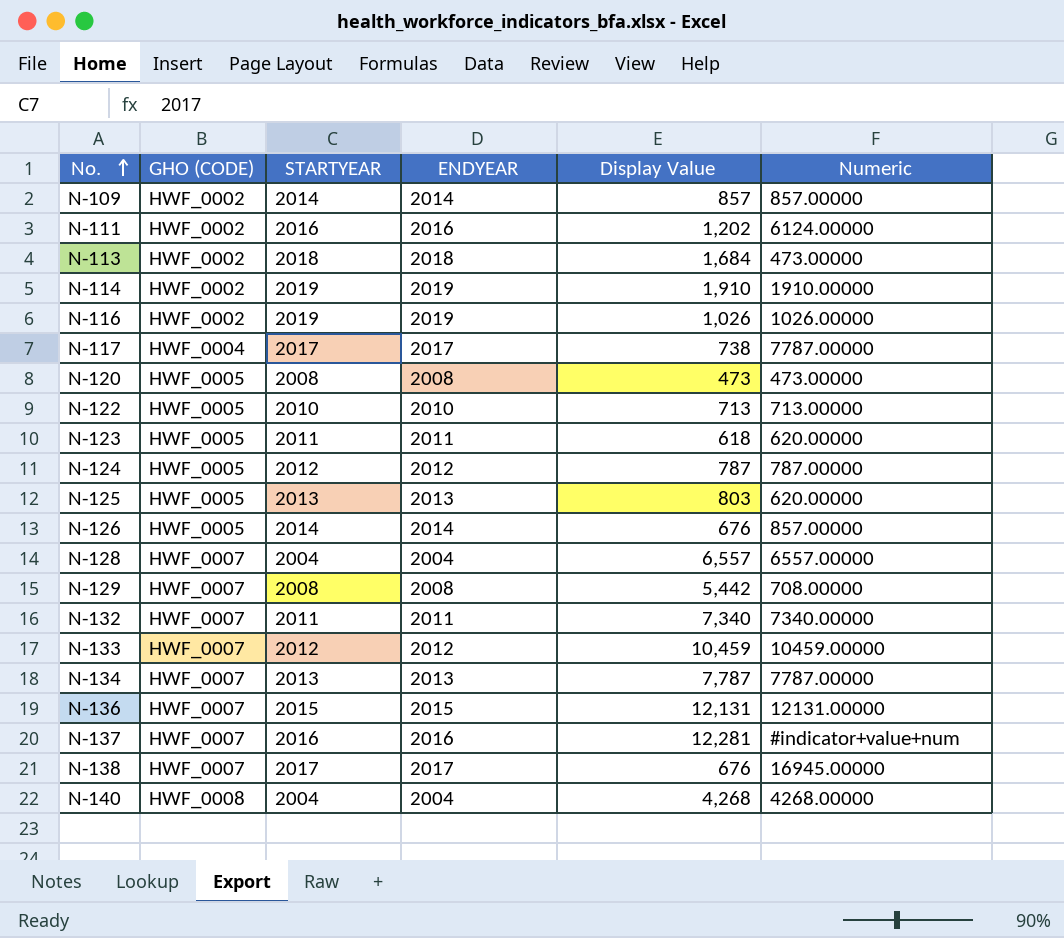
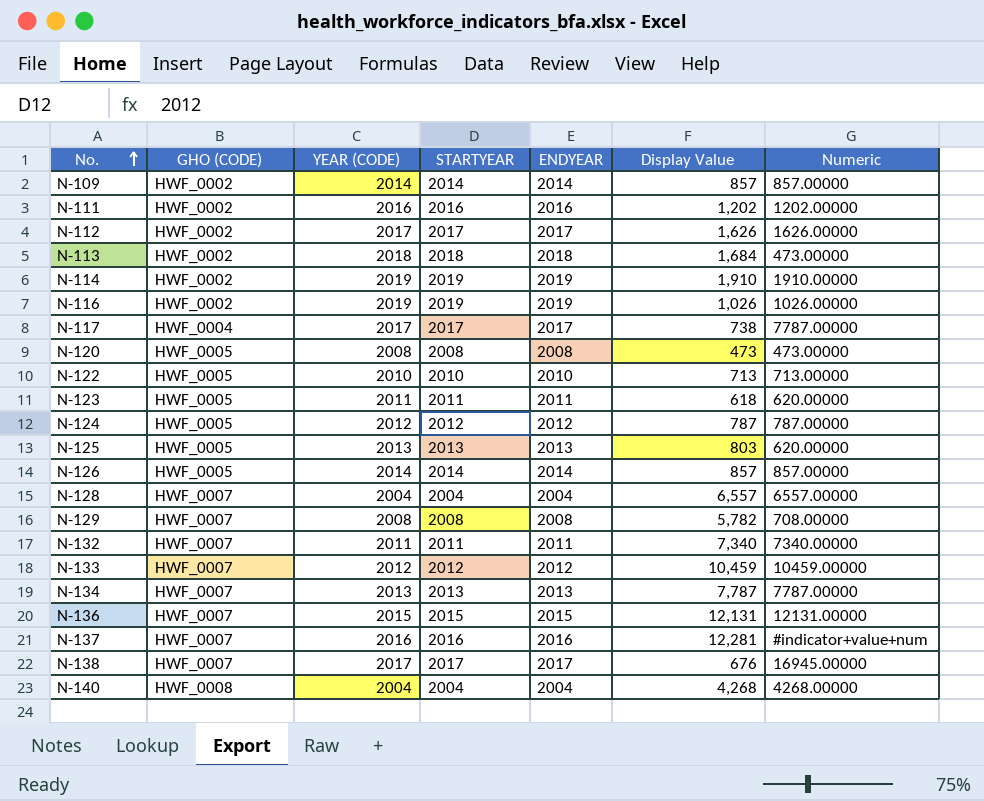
column YEAR (CODE) | position: none -> 3
N-111 | Numeric: 6124.00000 -> 1202.00000
row N-112: none -> HWF_0002 | 2017 | 2017 | 2017 | 1,626 | 1626.00000
N-126 | Display Value: 676 -> 857
N-129 | Display Value: 5,442 -> 5,782

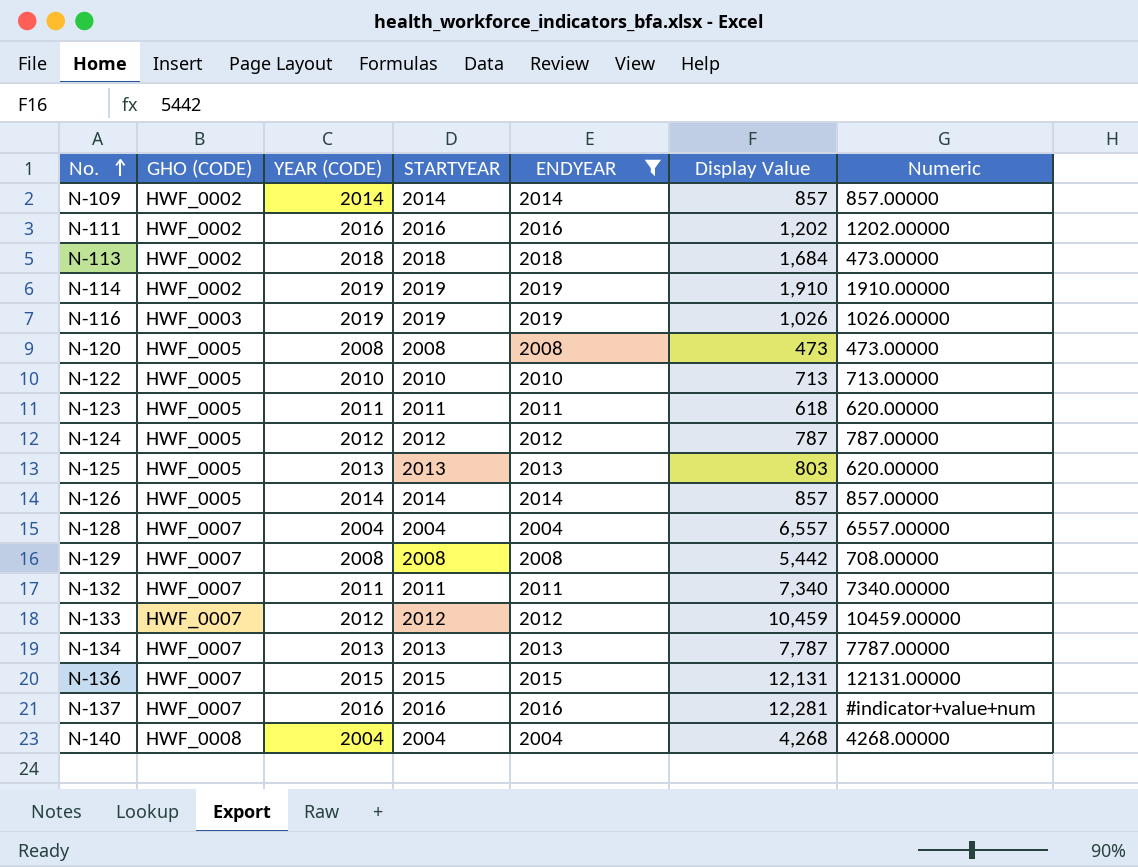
filter: none -> ENDYEAR != 2017
N-116 | GHO (CODE): HWF_0002 -> HWF_0003
N-129 | Display Value: 5,782 -> 5,442

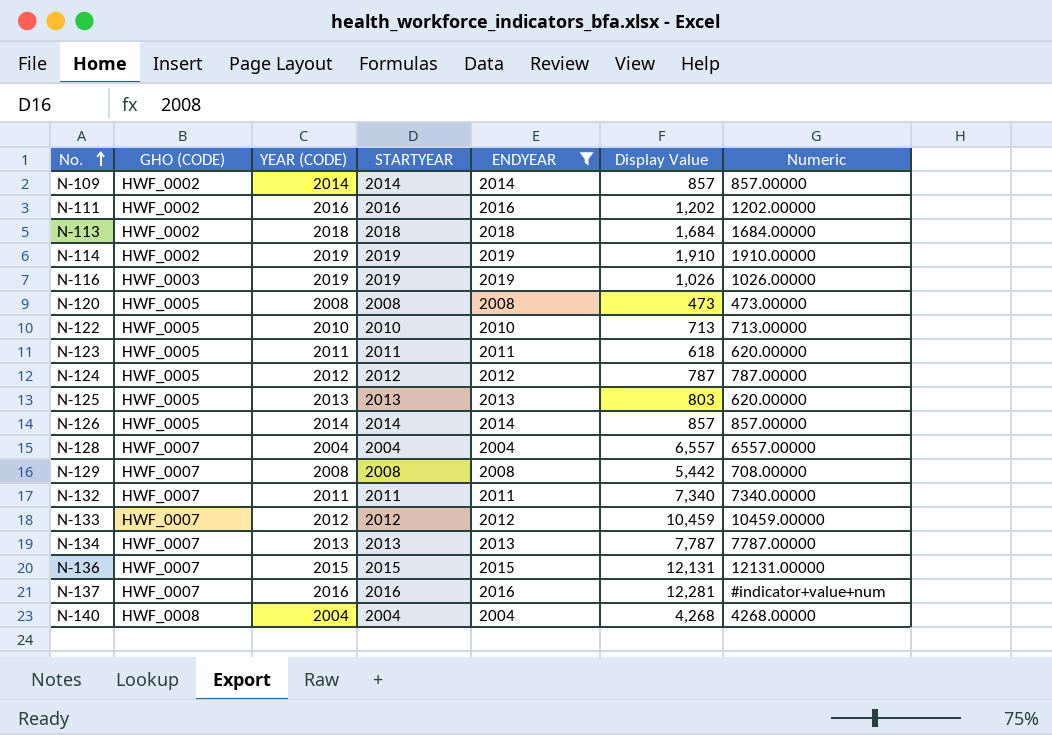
N-113 | Numeric: 473.00000 -> 1684.00000

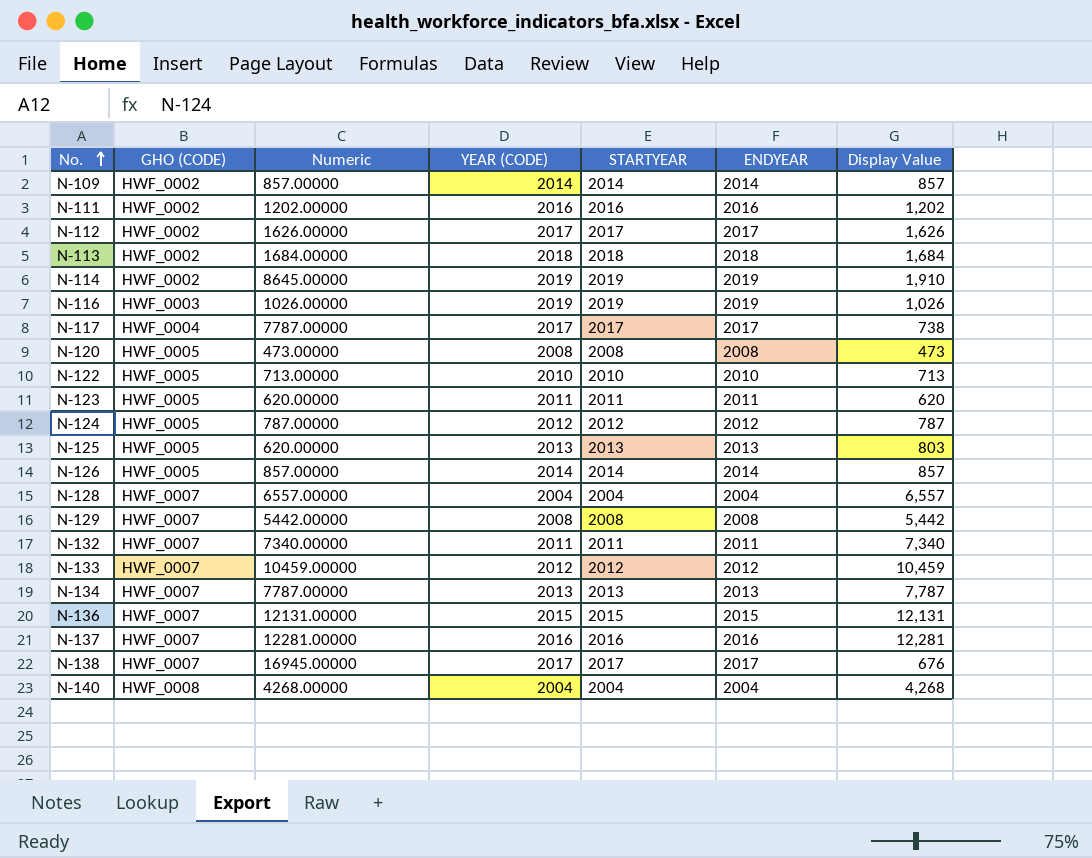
filter: ENDYEAR != 2017 -> none
column Numeric | position: 7 -> 3
N-114 | Numeric: 1910.00000 -> 8645.00000
N-123 | Display Value: 618 -> 620
N-129 | Numeric: 708.00000 -> 5442.00000
N-137 | Numeric: #indicator+value+num -> 12281.00000

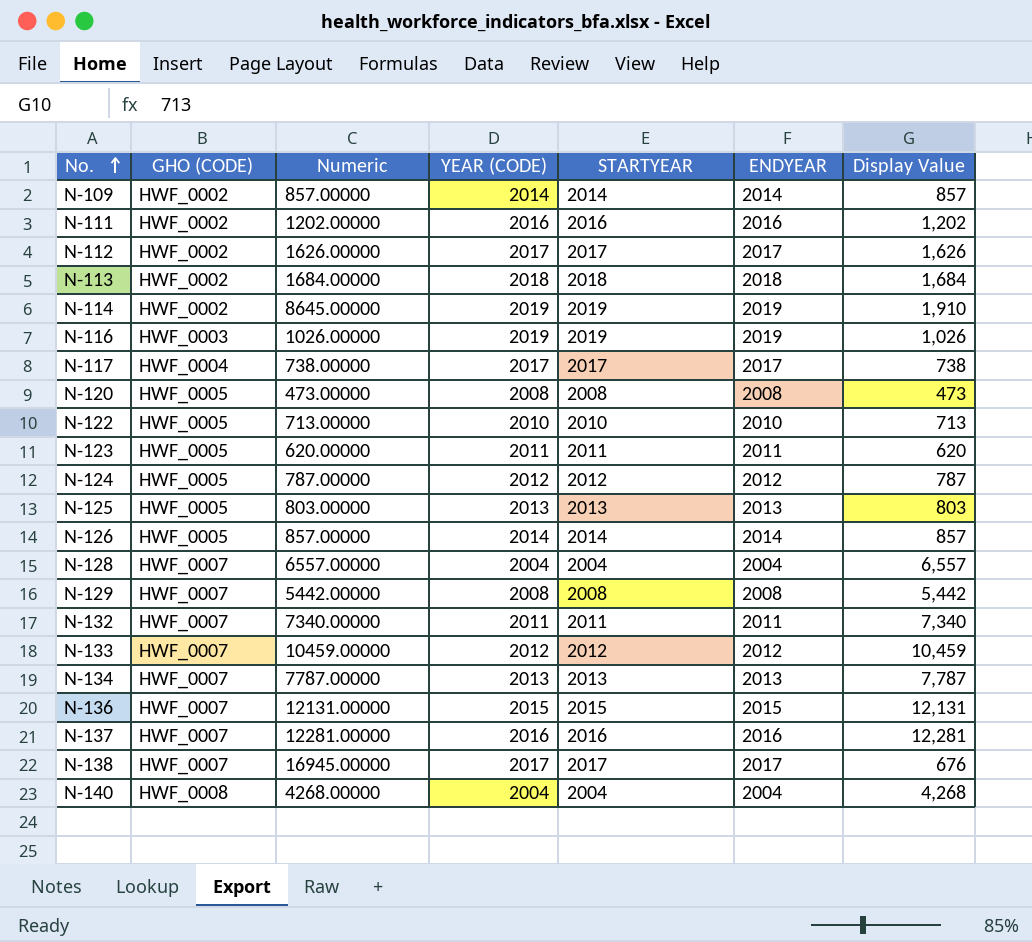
N-117 | Numeric: 7787.00000 -> 738.00000
N-125 | Numeric: 620.00000 -> 803.00000

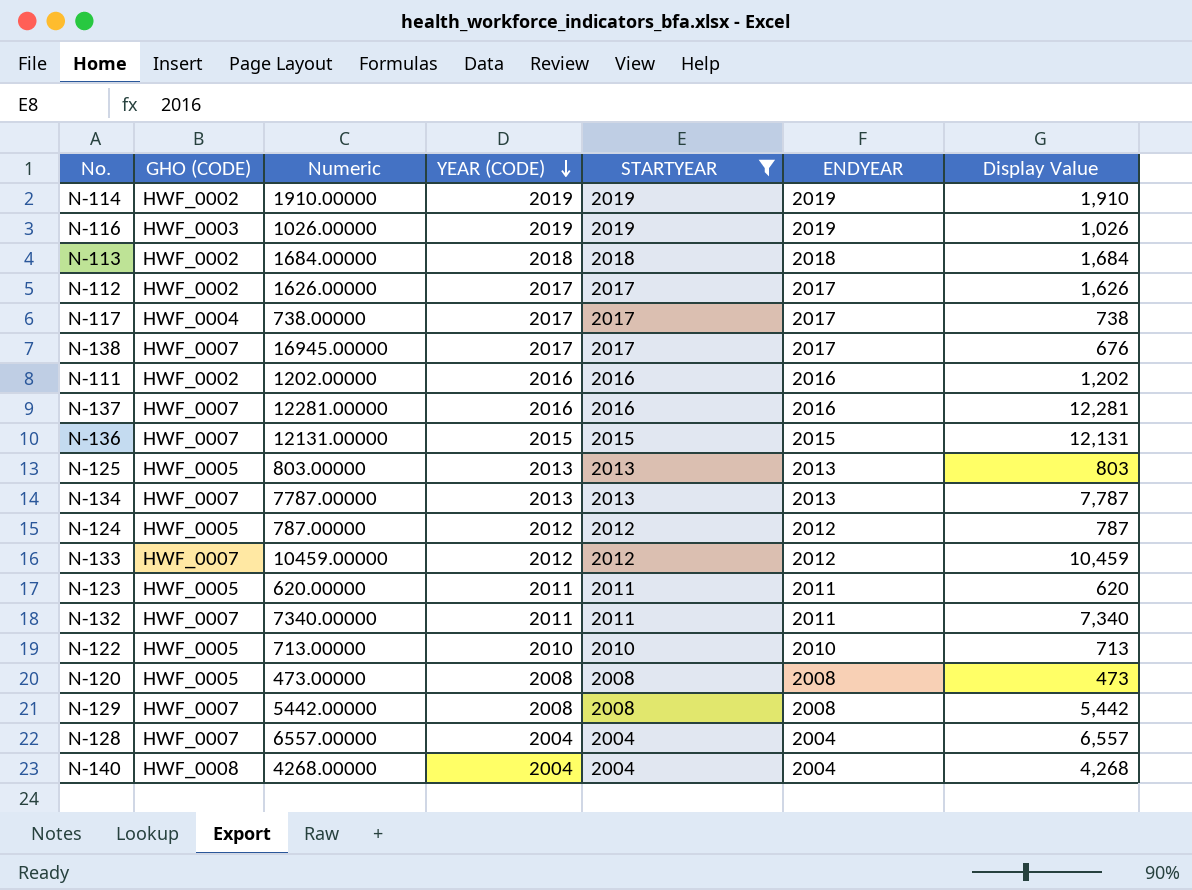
filter: none -> STARTYEAR != 2014
row order: No. ascending -> YEAR (CODE) descending
N-114 | Numeric: 8645.00000 -> 1910.00000

